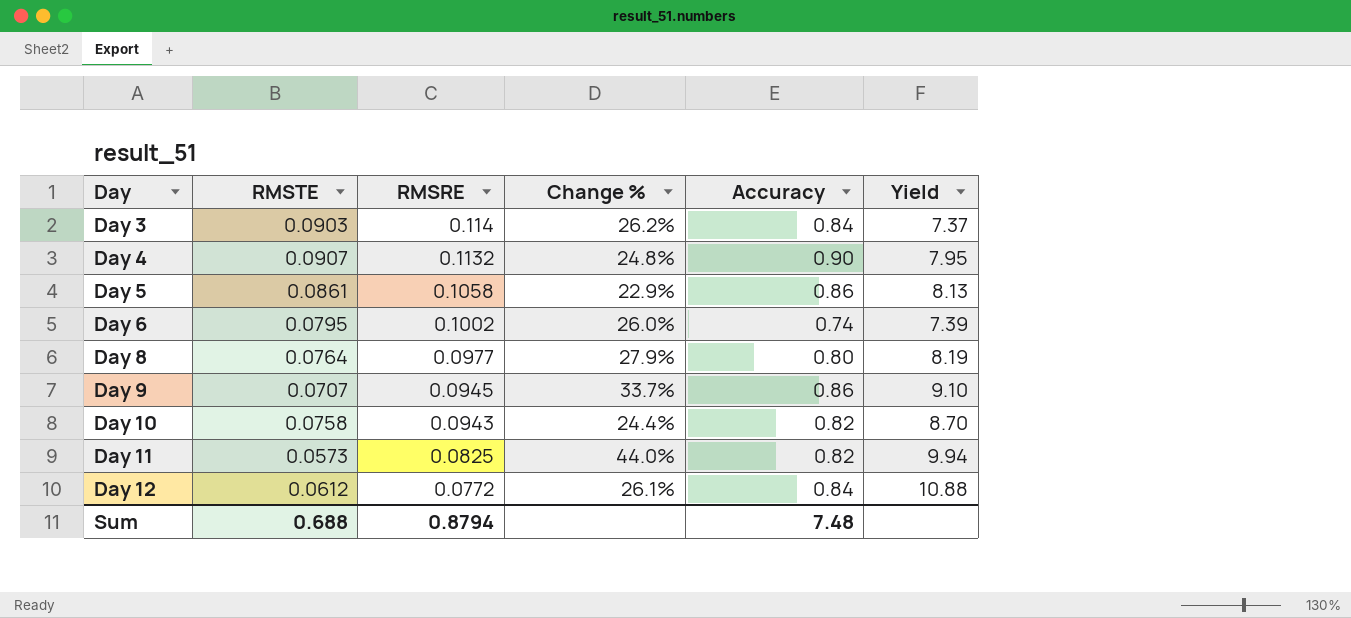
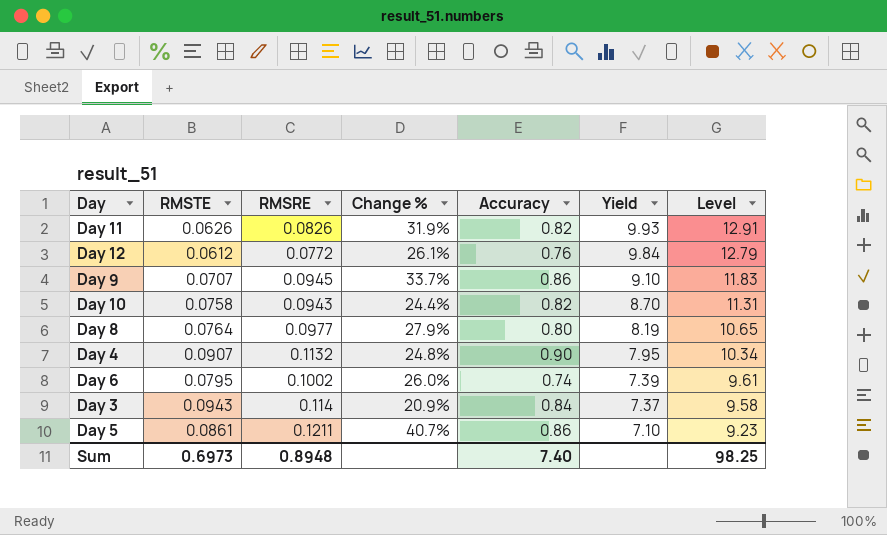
row order: Day ascending -> Yield descending
column Level | formula: none -> [Yield] * 1.3
Day 11 | RMSTE: 0.0573 -> 0.0626
Day 11 | RMSRE: 0.0825 -> 0.0826
Day 11 | Change %: 44.0% -> 31.9%
Day 11 | Yield: 9.94 -> 9.93
Day 12 | Accuracy: 0.84 -> 0.76
Day 12 | Yield: 10.88 -> 9.84
Day 3 | RMSTE: 0.0903 -> 0.0943
Day 3 | Change %: 26.2% -> 20.9%
Day 5 | RMSRE: 0.1058 -> 0.1211
Day 5 | Change %: 22.9% -> 40.7%
Day 5 | Yield: 8.13 -> 7.10
Sum | RMSTE: 0.688 -> 0.6973
Sum | RMSRE: 0.8794 -> 0.8948
Sum | Accuracy: 7.48 -> 7.40

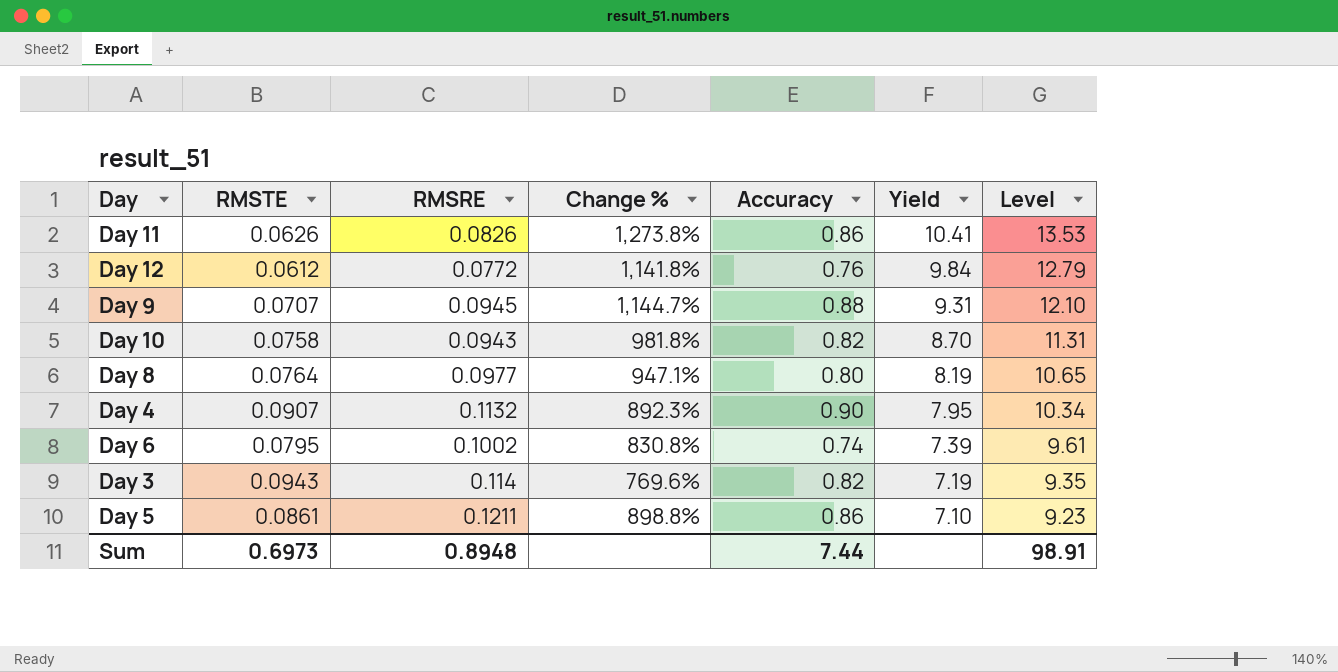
column Change % | formula: ([RMSRE] - [RMSTE]) / [RMSTE] -> ([Accuracy] - [RMSTE]) / [RMSTE]
Day 11 | Accuracy: 0.82 -> 0.86
Day 11 | Yield: 9.93 -> 10.41
Day 11 | Level: 12.91 -> 13.53
Day 9 | Accuracy: 0.86 -> 0.88
Day 9 | Yield: 9.10 -> 9.31
Day 9 | Level: 11.83 -> 12.10
Day 3 | Accuracy: 0.84 -> 0.82
Day 3 | Yield: 7.37 -> 7.19
Day 3 | Level: 9.58 -> 9.35
Sum | Accuracy: 7.40 -> 7.44
Sum | Level: 98.25 -> 98.91

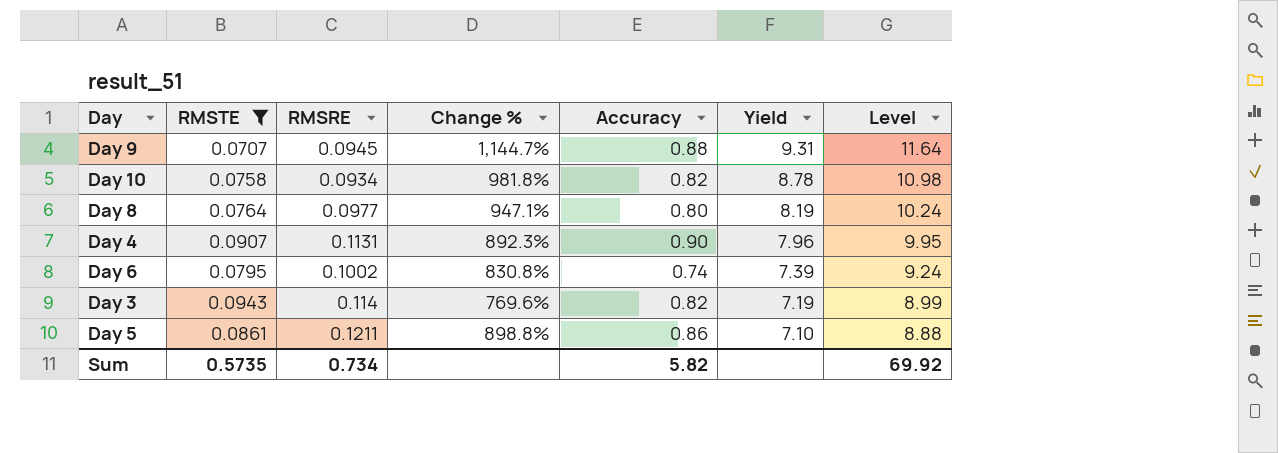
filter: none -> RMSTE >= 0.0707
column Level | formula: [Yield] * 1.3 -> [Yield] * 1.25
Day 10 | RMSRE: 0.0943 -> 0.0934
Day 10 | Yield: 8.70 -> 8.78
Day 4 | RMSRE: 0.1132 -> 0.1131
Day 4 | Yield: 7.95 -> 7.96
Sum | RMSTE: 0.6973 -> 0.5735
Sum | RMSRE: 0.8948 -> 0.734
Sum | Accuracy: 7.44 -> 5.82
Sum | Level: 98.91 -> 69.92

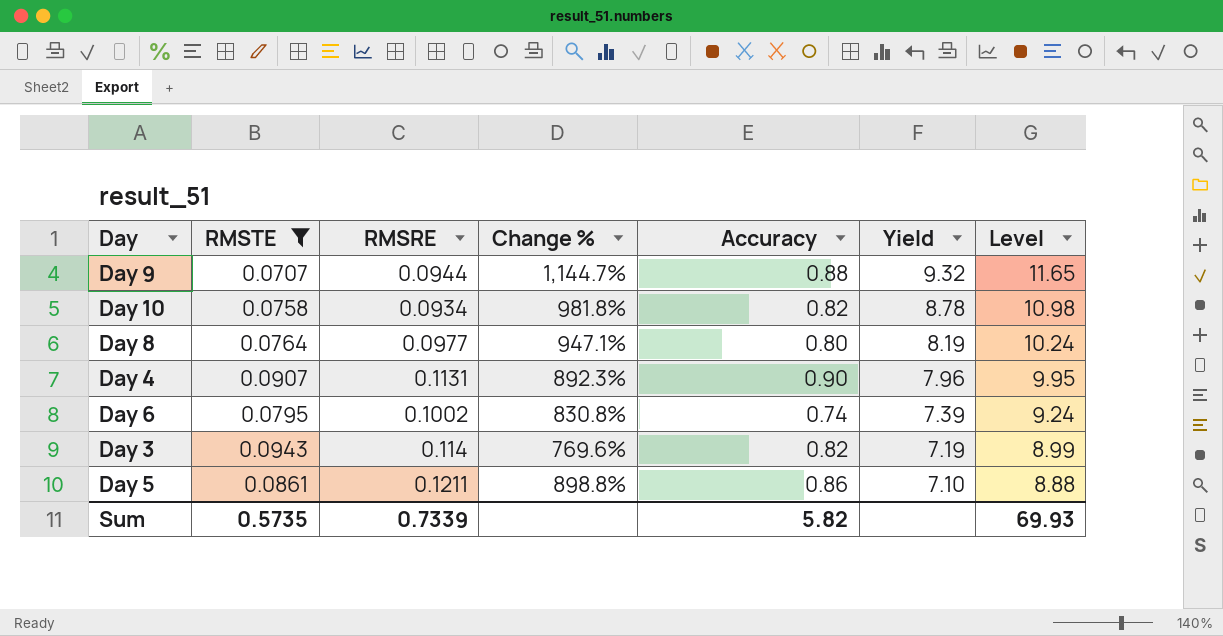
Day 9 | RMSRE: 0.0945 -> 0.0944
Day 9 | Yield: 9.31 -> 9.32
Day 9 | Level: 11.64 -> 11.65
Sum | RMSRE: 0.734 -> 0.7339
Sum | Level: 69.92 -> 69.93

